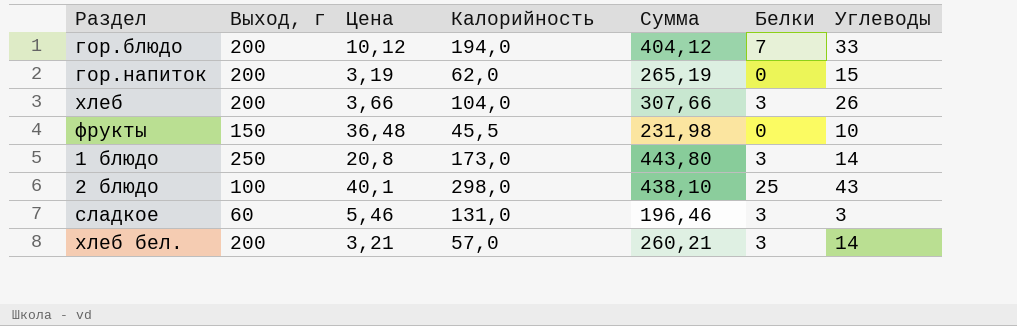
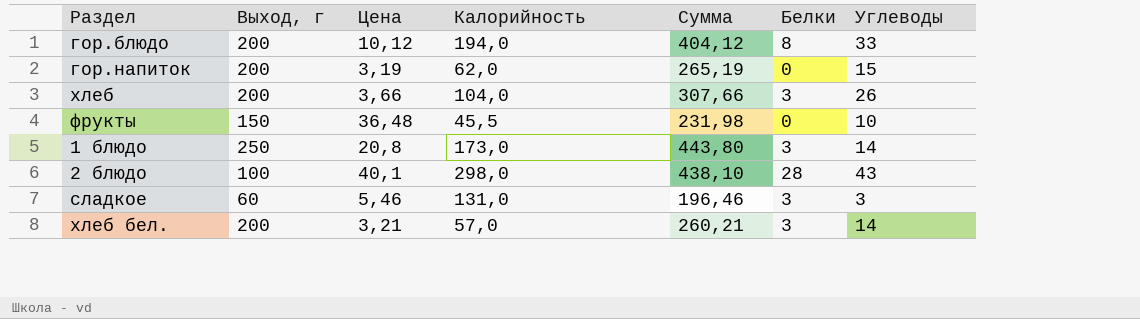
гор.блюдо | Белки: 7 -> 8
2 блюдо | Белки: 25 -> 28

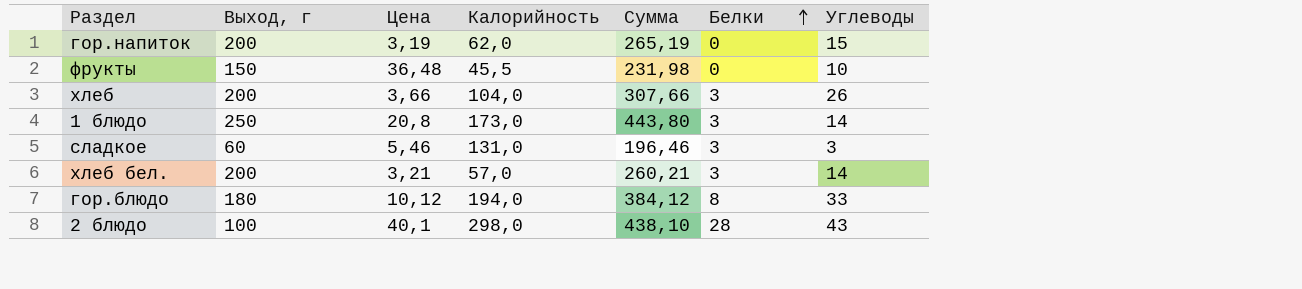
row order: none -> Белки ascending
гор.блюдо | Выход, г: 200 -> 180
гор.блюдо | Сумма: 404,12 -> 384,12

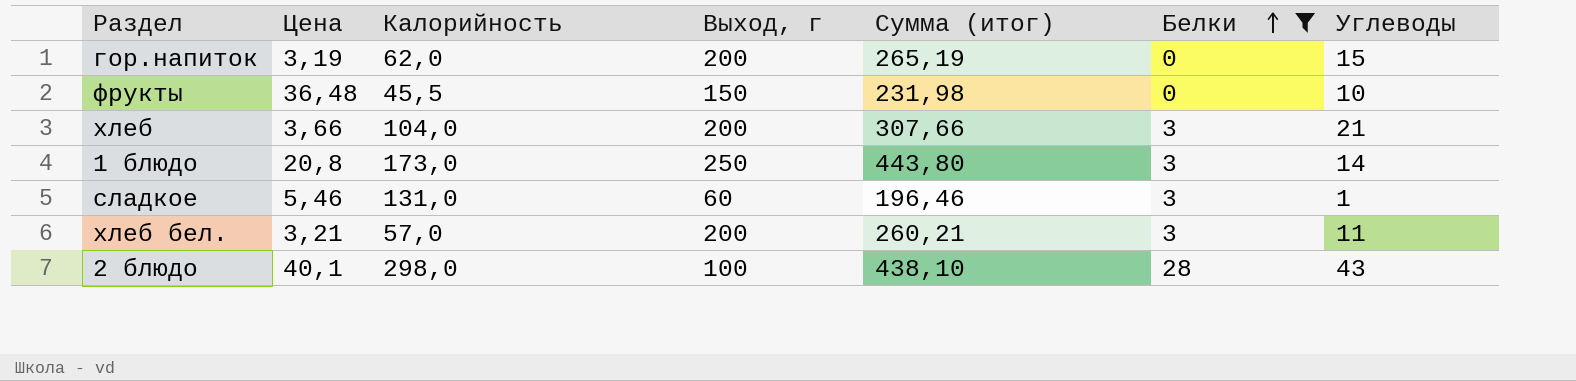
filter: none -> Белки != 8
column Выход, г | position: 2 -> 4
column name: Сумма -> Сумма (итог)
хлеб | Углеводы: 26 -> 21
сладкое | Углеводы: 3 -> 1
хлеб бел. | Углеводы: 14 -> 11

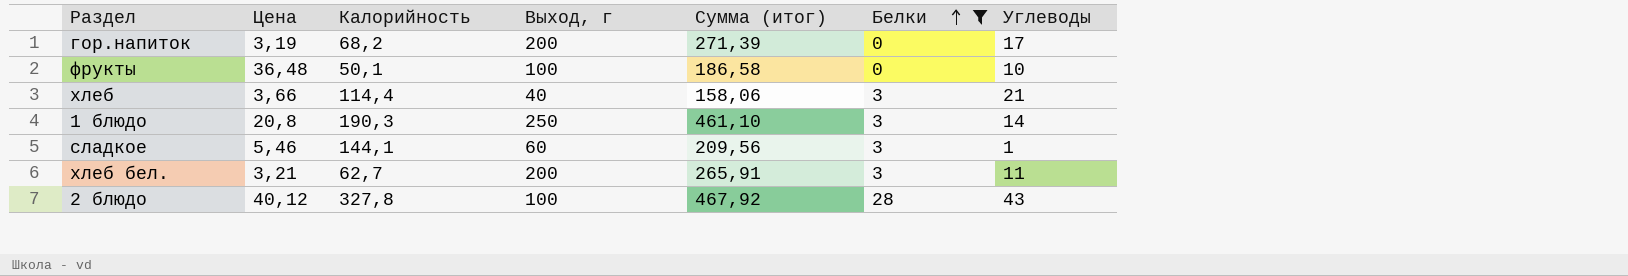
гор.напиток | Калорийность: 62,0 -> 68,2
гор.напиток | Сумма (итог): 265,19 -> 271,39
гор.напиток | Углеводы: 15 -> 17
фрукты | Калорийность: 45,5 -> 50,1
фрукты | Выход, г: 150 -> 100
фрукты | Сумма (итог): 231,98 -> 186,58
хлеб | Калорийность: 104,0 -> 114,4
хлеб | Выход, г: 200 -> 40
хлеб | Сумма (итог): 307,66 -> 158,06
1 блюдо | Калорийность: 173,0 -> 190,3
1 блюдо | Сумма (итог): 443,80 -> 461,10
сладкое | Калорийность: 131,0 -> 144,1
сладкое | Сумма (итог): 196,46 -> 209,56
хлеб бел. | Калорийность: 57,0 -> 62,7
хлеб бел. | Сумма (итог): 260,21 -> 265,91
2 блюдо | Цена: 40,1 -> 40,12
2 блюдо | Калорийность: 298,0 -> 327,8
2 блюдо | Сумма (итог): 438,10 -> 467,92

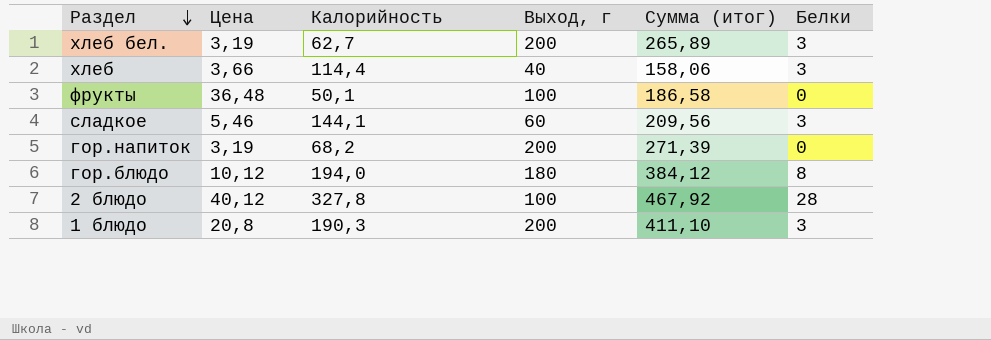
filter: Белки != 8 -> none
row order: Белки ascending -> Раздел descending
column Углеводы | position: 7 -> none
хлеб бел. | Цена: 3,21 -> 3,19
хлеб бел. | Сумма (итог): 265,91 -> 265,89
1 блюдо | Выход, г: 250 -> 200
1 блюдо | Сумма (итог): 461,10 -> 411,10

